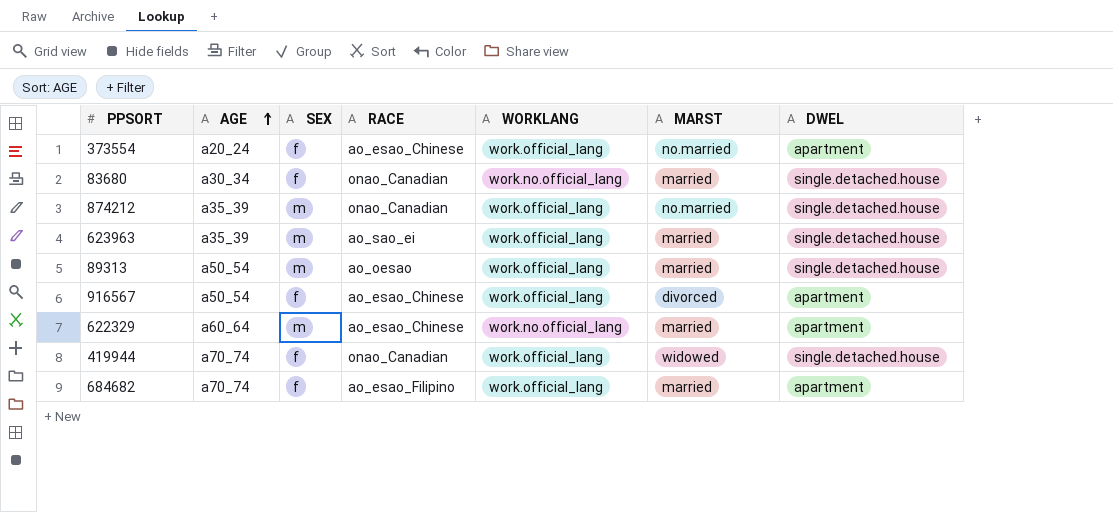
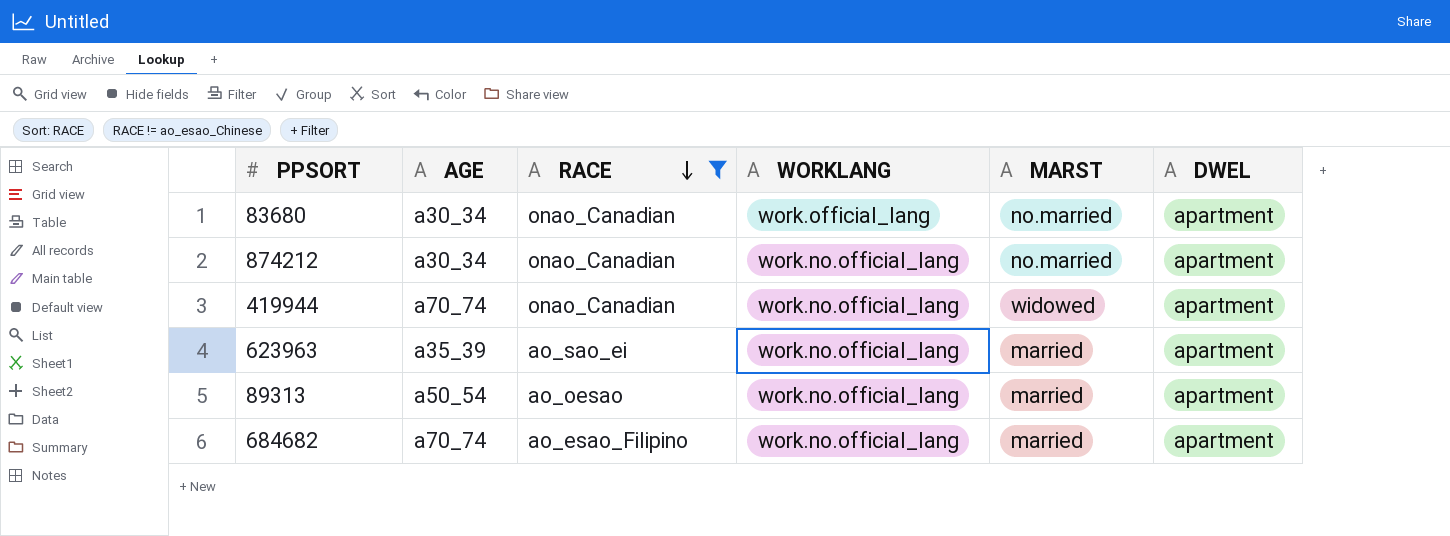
filter: none -> RACE != ao_esao_Chinese
row order: AGE ascending -> RACE descending
column SEX | position: 3 -> none
83680 | WORKLANG: work.no.official_lang -> work.official_lang
83680 | MARST: married -> no.married
83680 | DWEL: single.detached.house -> apartment
874212 | AGE: a35_39 -> a30_34
874212 | WORKLANG: work.official_lang -> work.no.official_lang
874212 | DWEL: single.detached.house -> apartment
419944 | WORKLANG: work.official_lang -> work.no.official_lang
419944 | DWEL: single.detached.house -> apartment
623963 | WORKLANG: work.official_lang -> work.no.official_lang
623963 | DWEL: single.detached.house -> apartment
89313 | WORKLANG: work.official_lang -> work.no.official_lang
89313 | DWEL: single.detached.house -> apartment
684682 | WORKLANG: work.official_lang -> work.no.official_lang

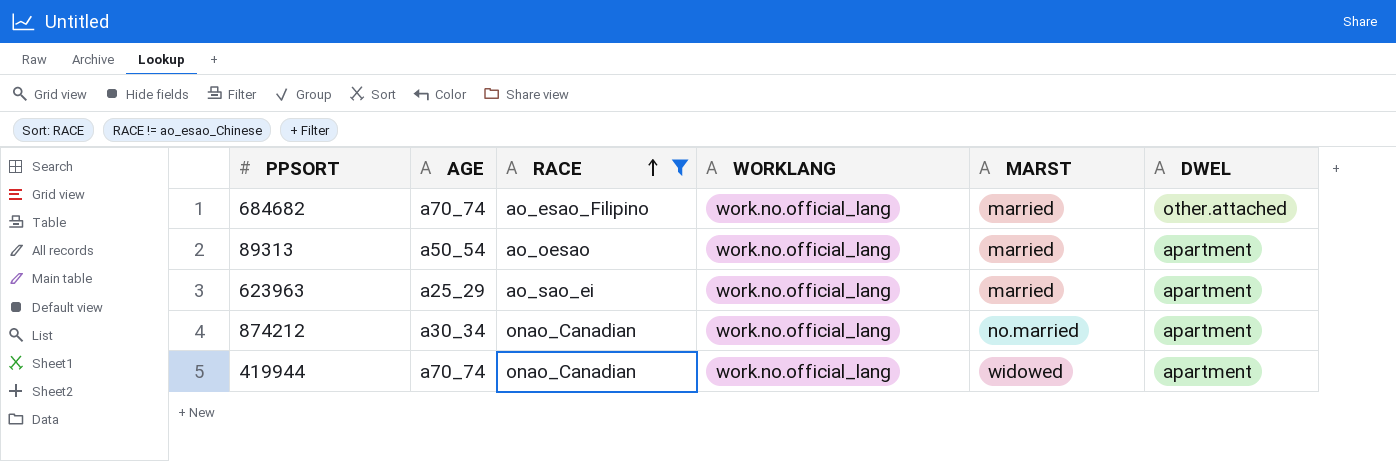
row order: RACE descending -> RACE ascending
row 83680: a30_34 | onao_Canadian | work.official_lang | no.married | apartment -> none
684682 | DWEL: apartment -> other.attached
623963 | AGE: a35_39 -> a25_29

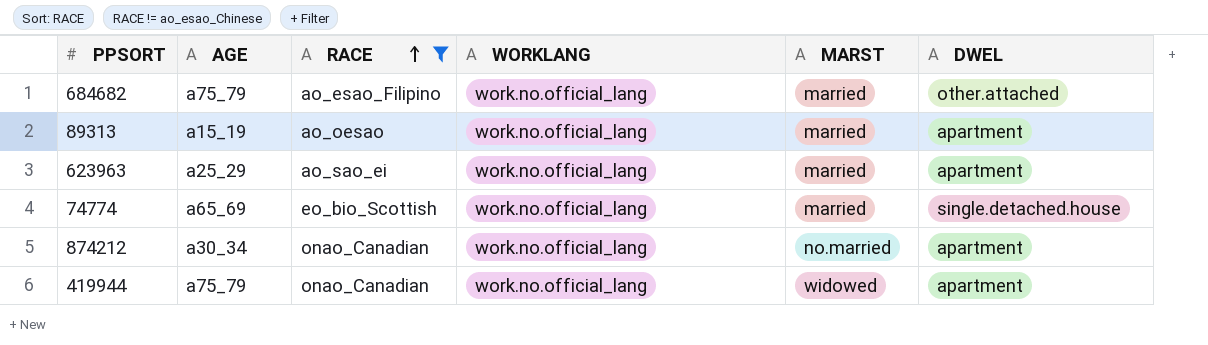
684682 | AGE: a70_74 -> a75_79
89313 | AGE: a50_54 -> a15_19
row 74774: none -> a65_69 | eo_bio_Scottish | work.no.official_lang | married | single.detached.house
419944 | AGE: a70_74 -> a75_79

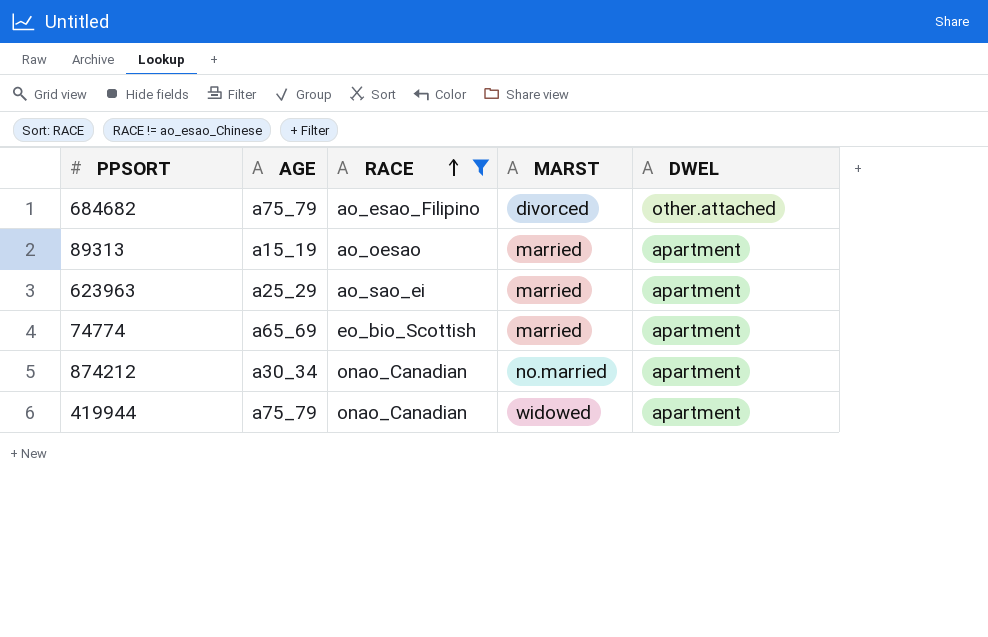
column WORKLANG | position: 4 -> none
684682 | MARST: married -> divorced
74774 | DWEL: single.detached.house -> apartment

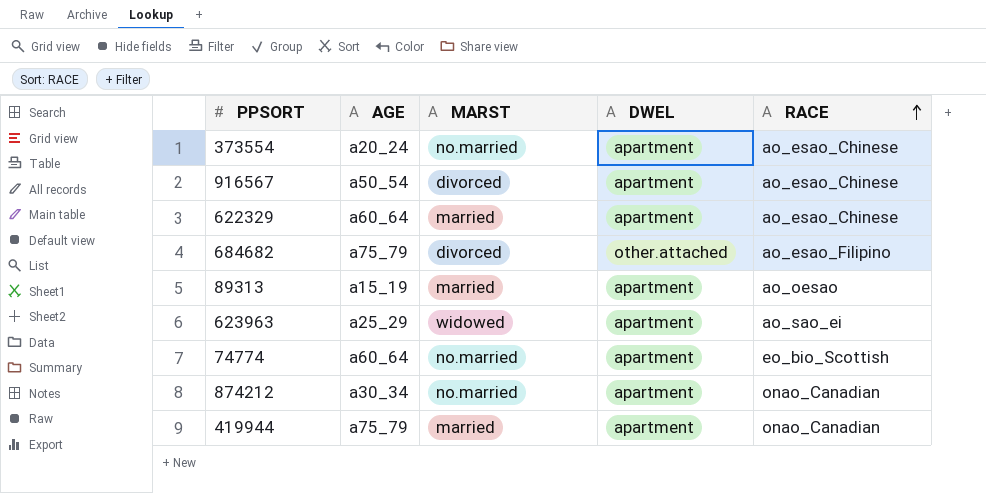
filter: RACE != ao_esao_Chinese -> none
column RACE | position: 3 -> 5
623963 | MARST: married -> widowed
74774 | AGE: a65_69 -> a60_64
74774 | MARST: married -> no.married
419944 | MARST: widowed -> married

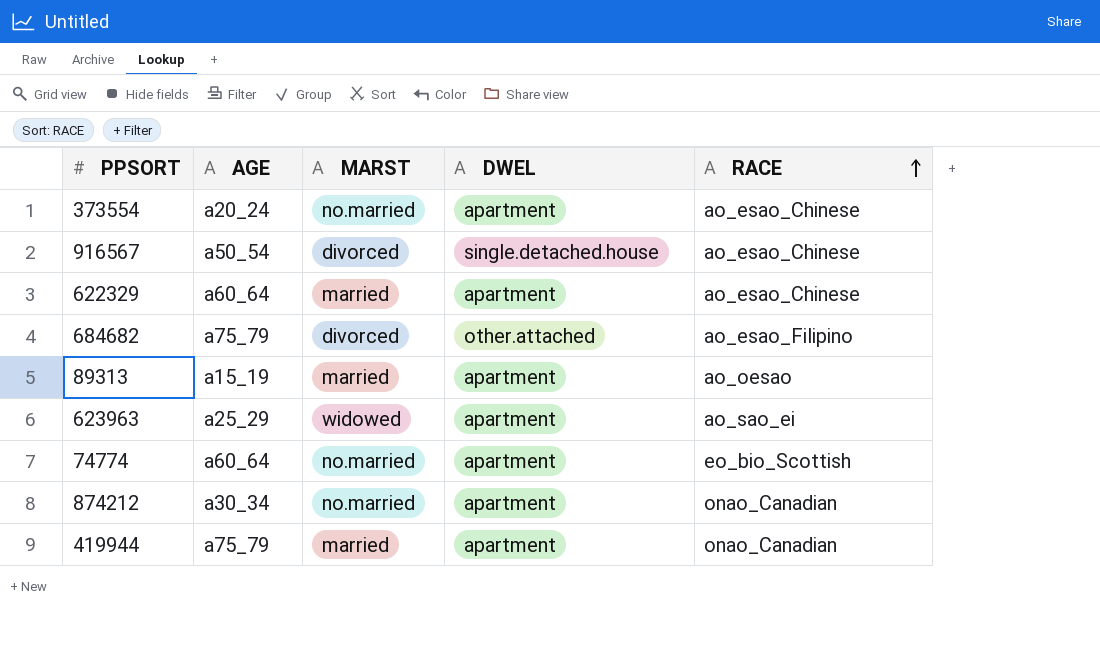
916567 | DWEL: apartment -> single.detached.house

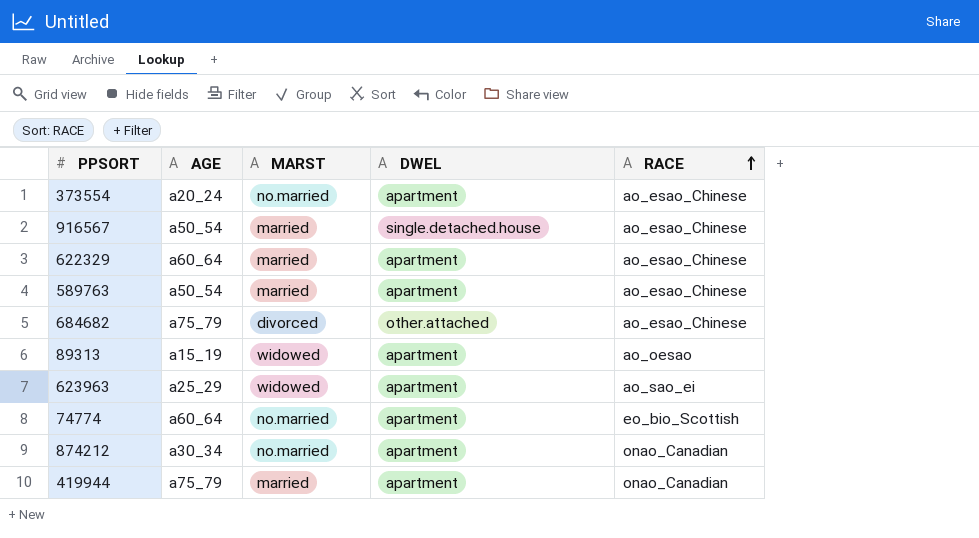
916567 | MARST: divorced -> married
row 589763: none -> a50_54 | married | apartment | ao_esao_Chinese
684682 | RACE: ao_esao_Filipino -> ao_esao_Chinese
89313 | MARST: married -> widowed

